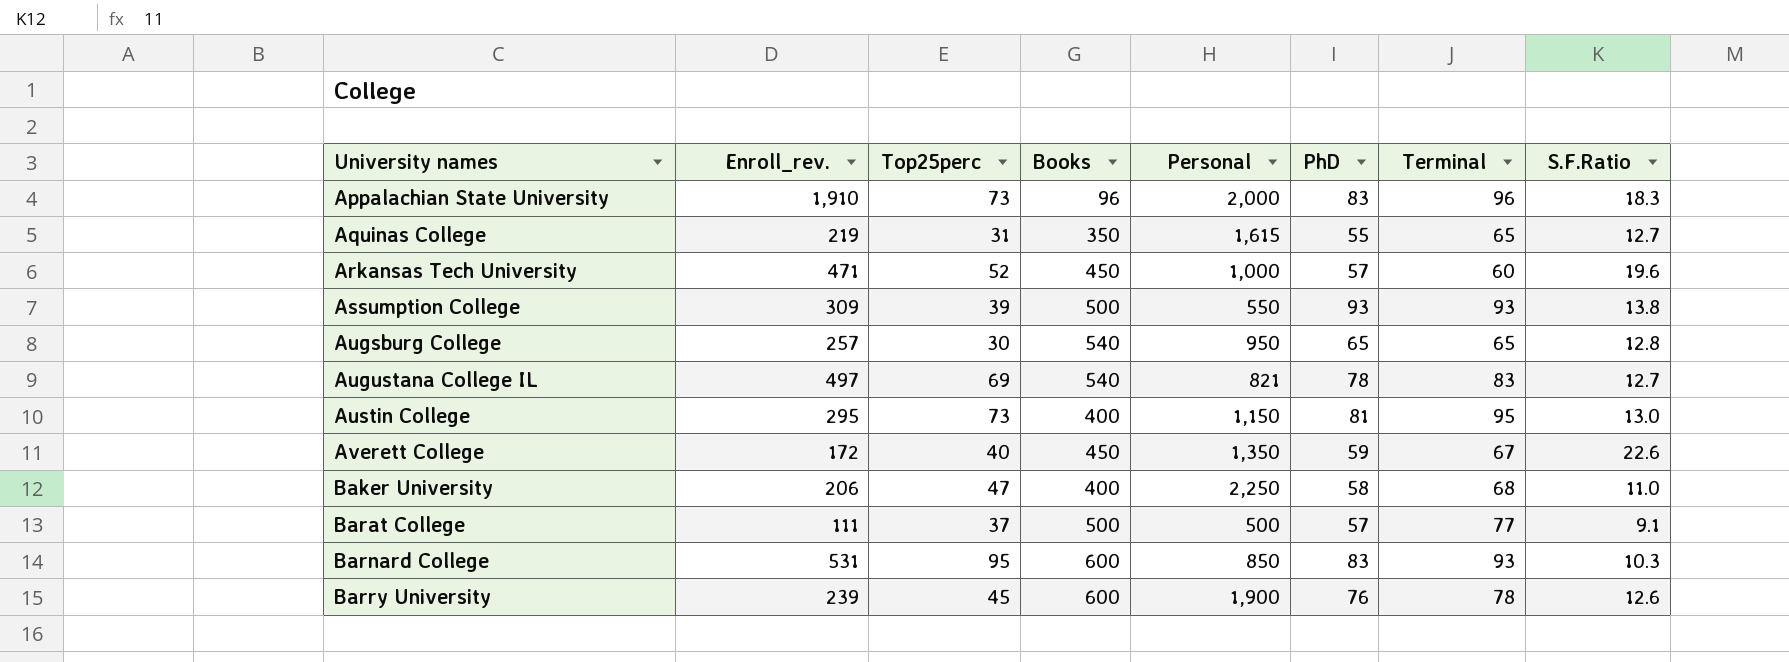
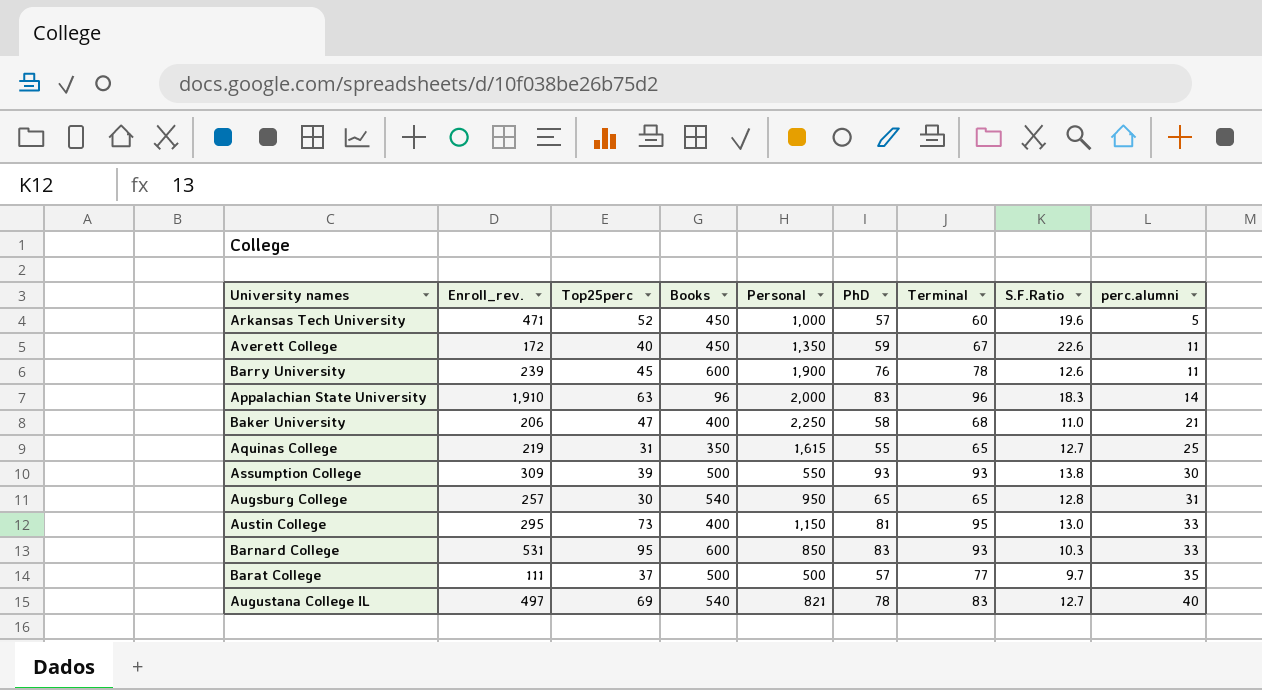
row order: University names ascending -> perc.alumni ascending
column perc.alumni | position: none -> 9
Appalachian State University | Top25perc: 73 -> 63
Barat College | S.F.Ratio: 9.1 -> 9.7

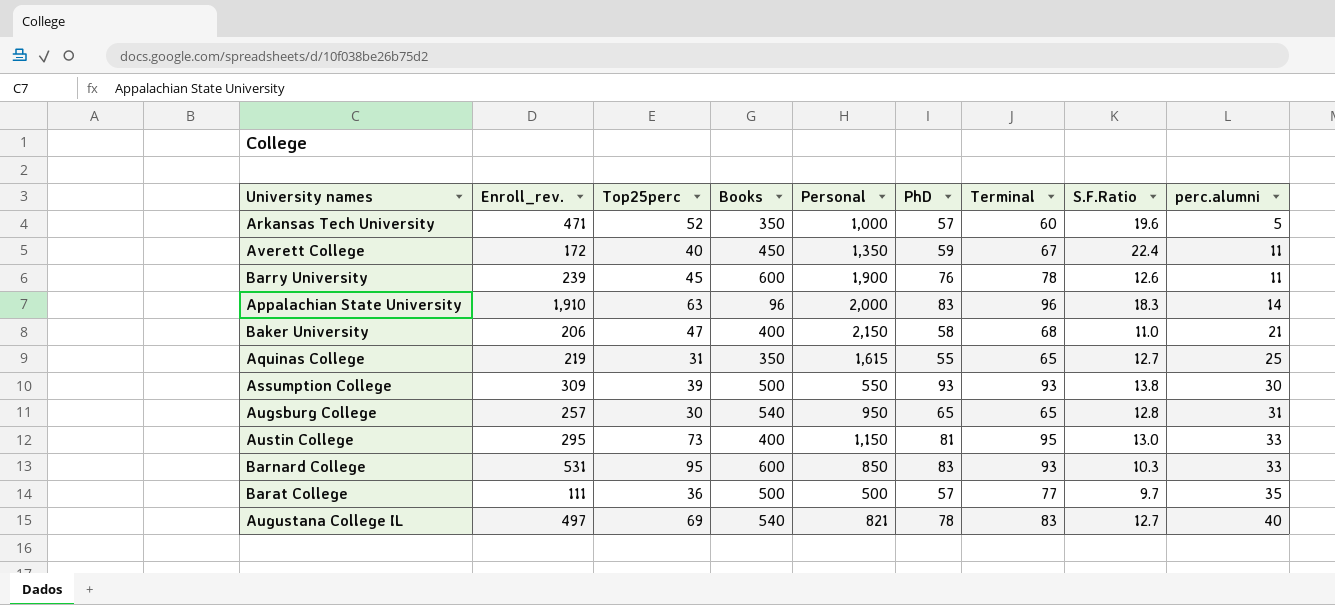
Arkansas Tech University | Books: 450 -> 350
Averett College | S.F.Ratio: 22.6 -> 22.4
Baker University | Personal: 2,250 -> 2,150
Barat College | Top25perc: 37 -> 36

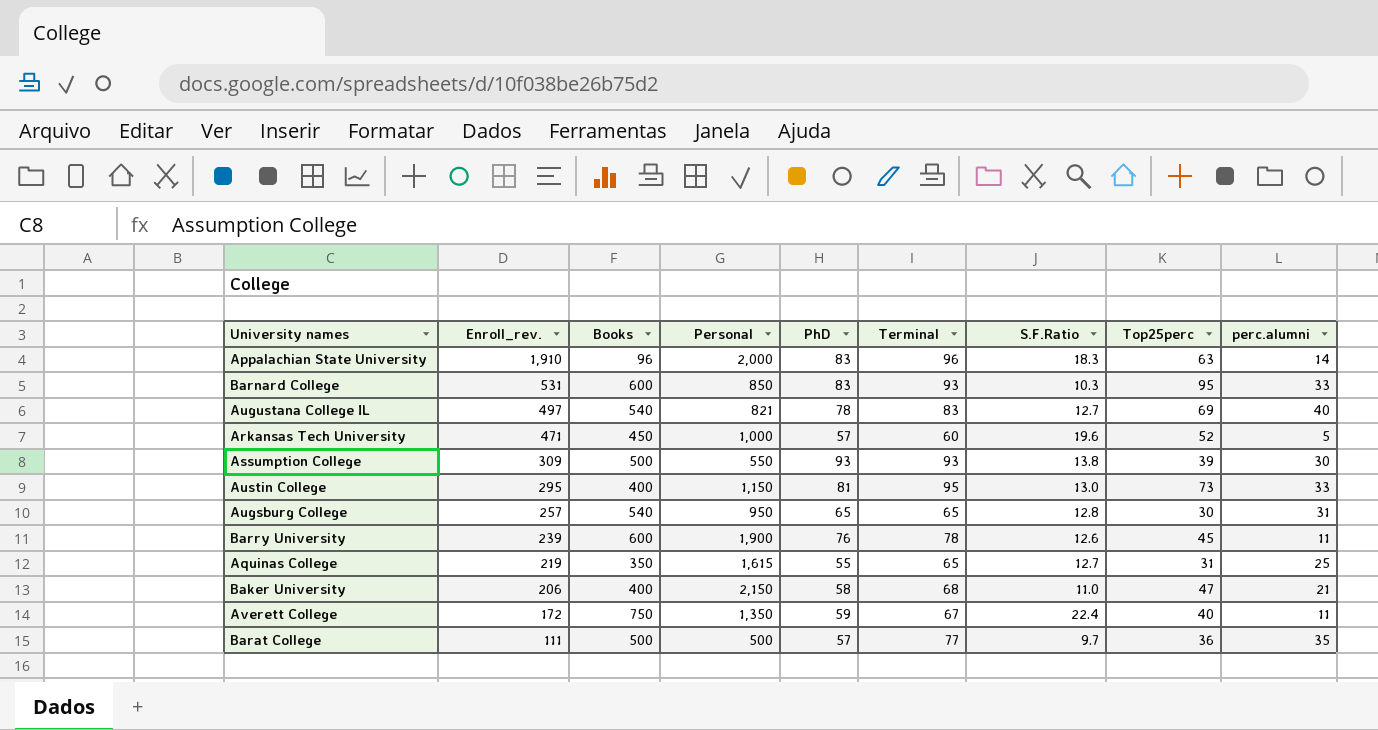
row order: perc.alumni ascending -> Enroll_rev. descending
column Top25perc | position: 3 -> 8
Arkansas Tech University | Books: 350 -> 450
Averett College | Books: 450 -> 750

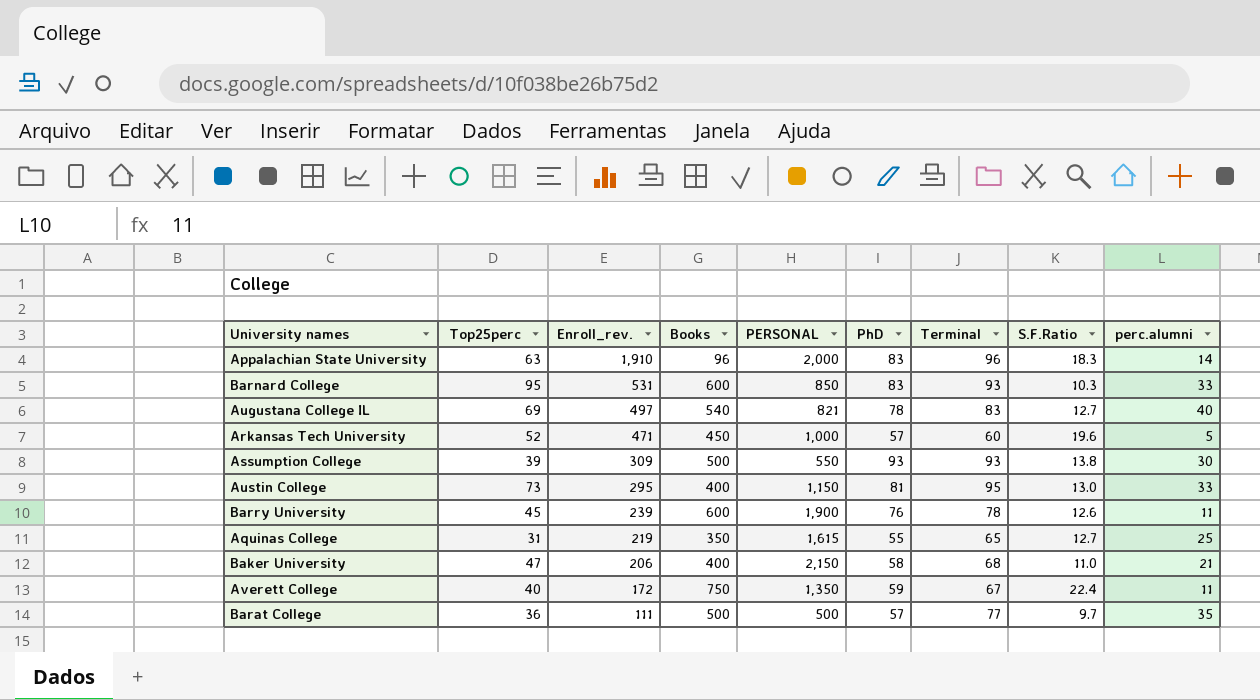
column Top25perc | position: 8 -> 2
column name: Personal -> PERSONAL
row Augsburg College: 257 | 540 | 950 | 65 | 65 | 12.8 | 30 | 31 -> none

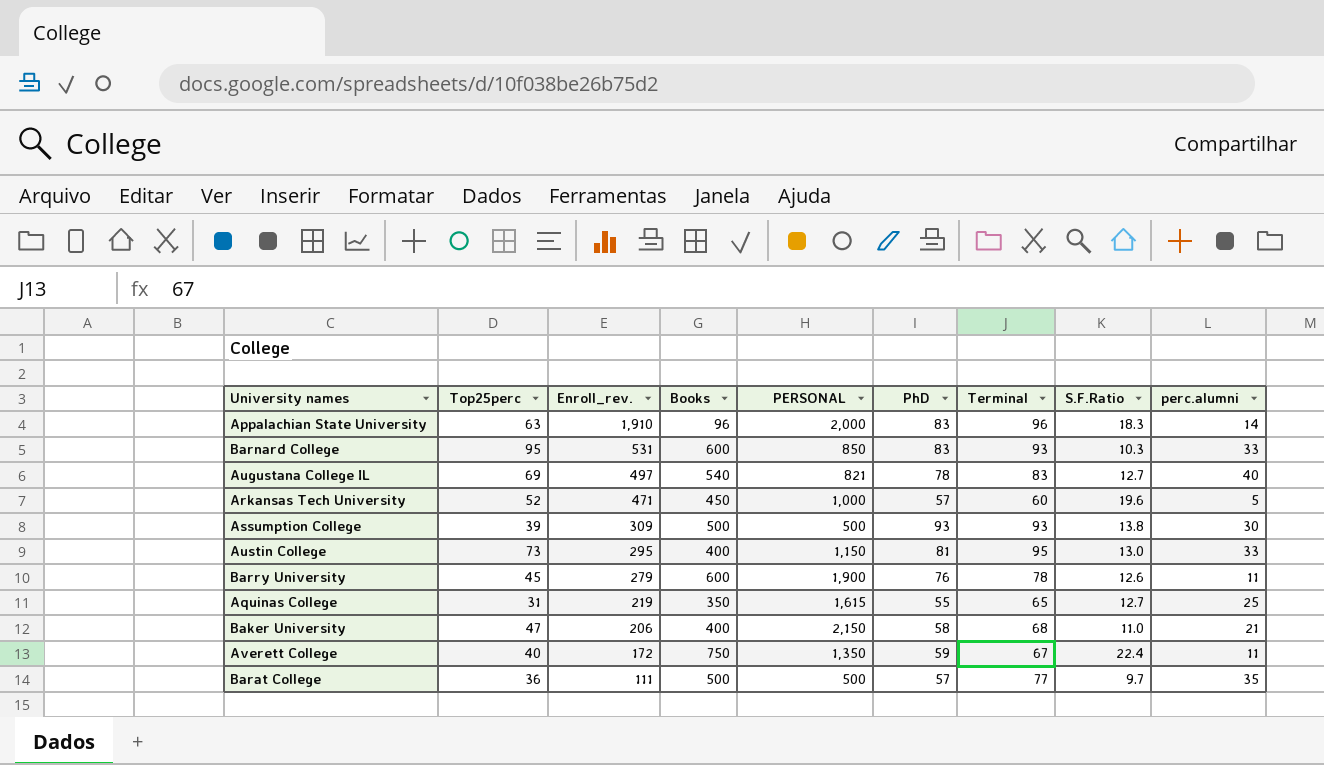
Assumption College | PERSONAL: 550 -> 500
Barry University | Enroll_rev.: 239 -> 279

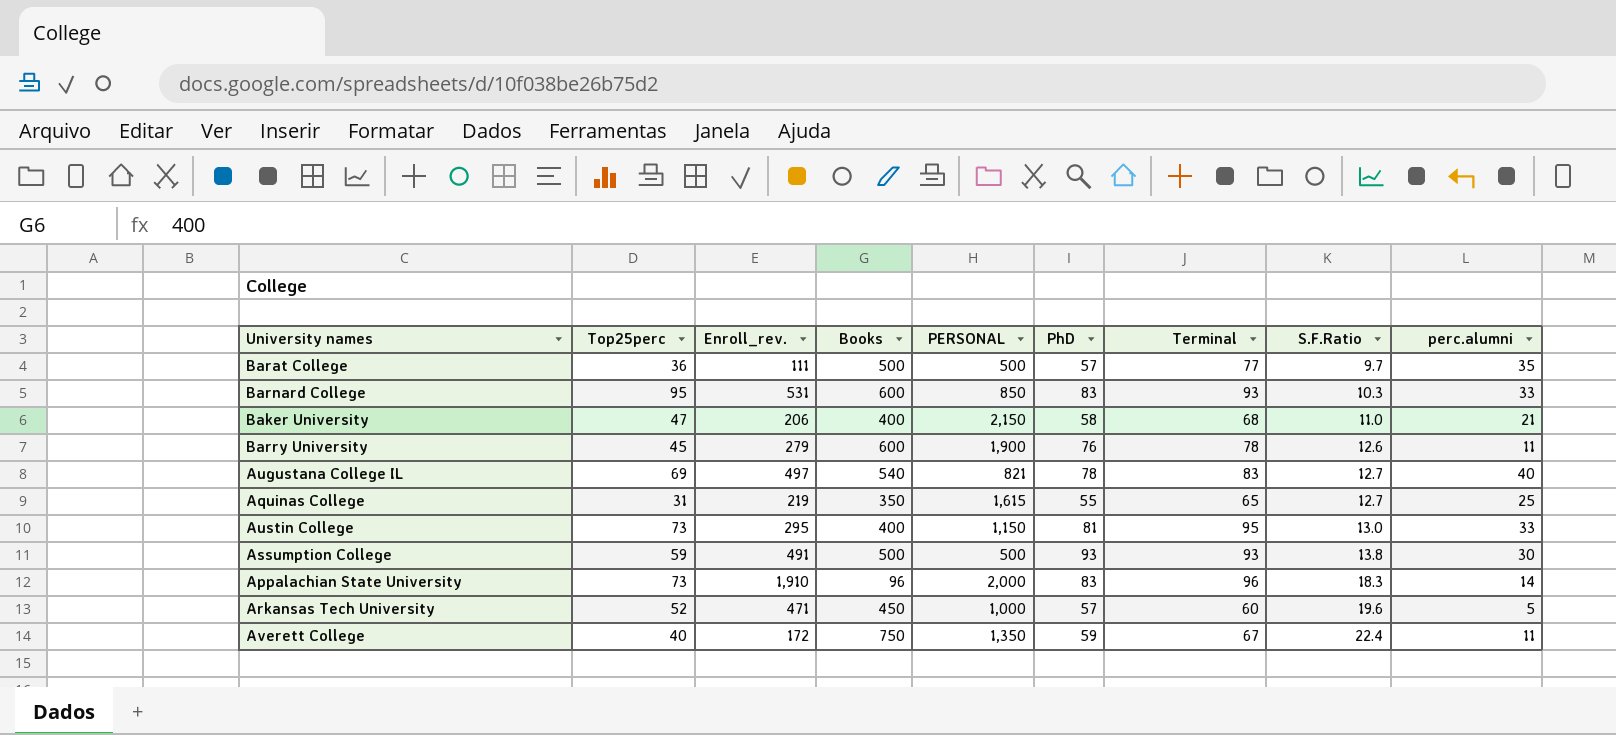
row order: Enroll_rev. descending -> S.F.Ratio ascending
Assumption College | Top25perc: 39 -> 59
Assumption College | Enroll_rev.: 309 -> 491
Appalachian State University | Top25perc: 63 -> 73

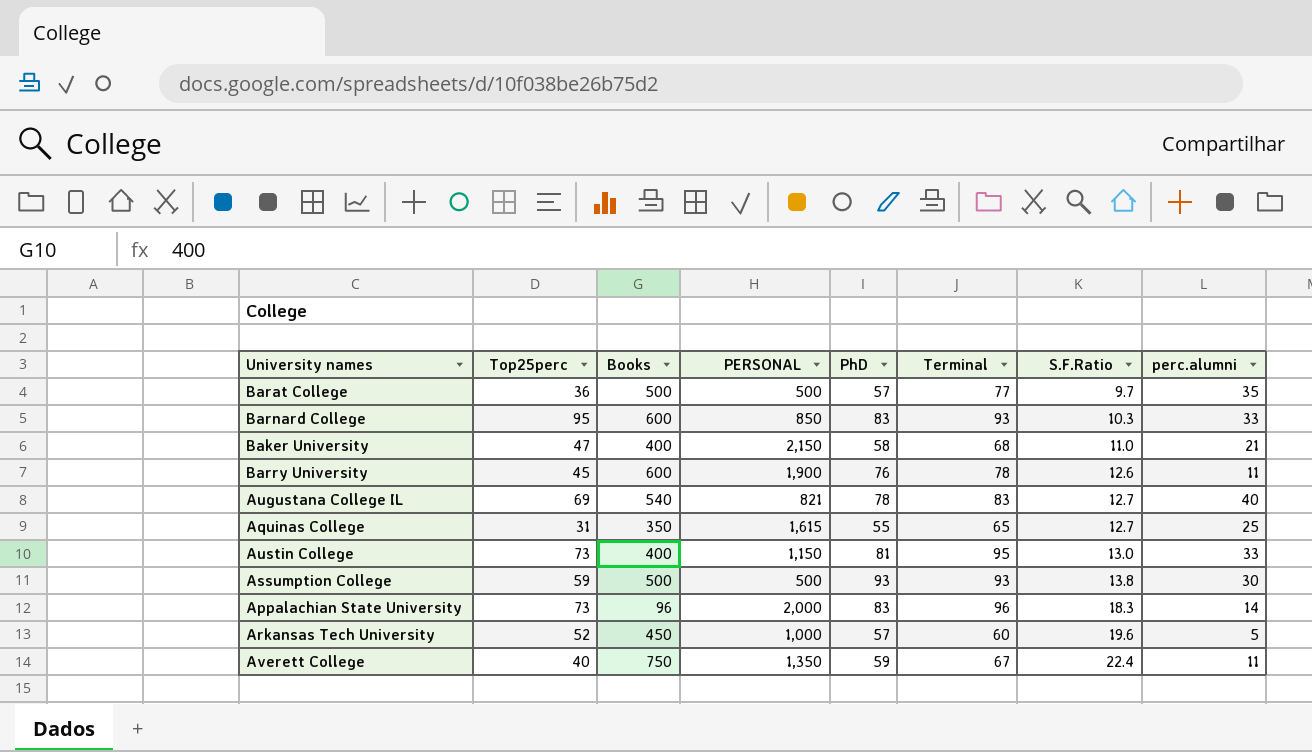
column Enroll_rev. | position: 3 -> none

